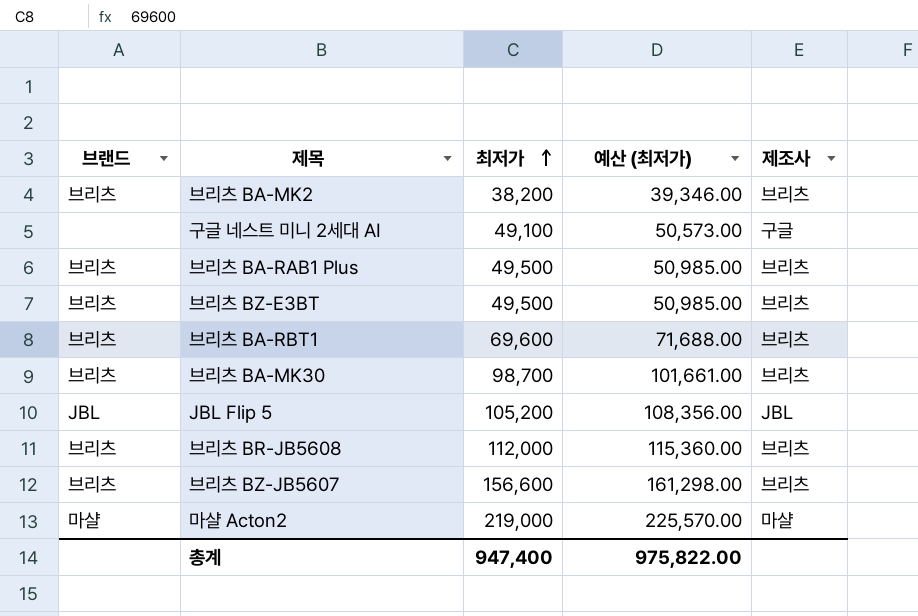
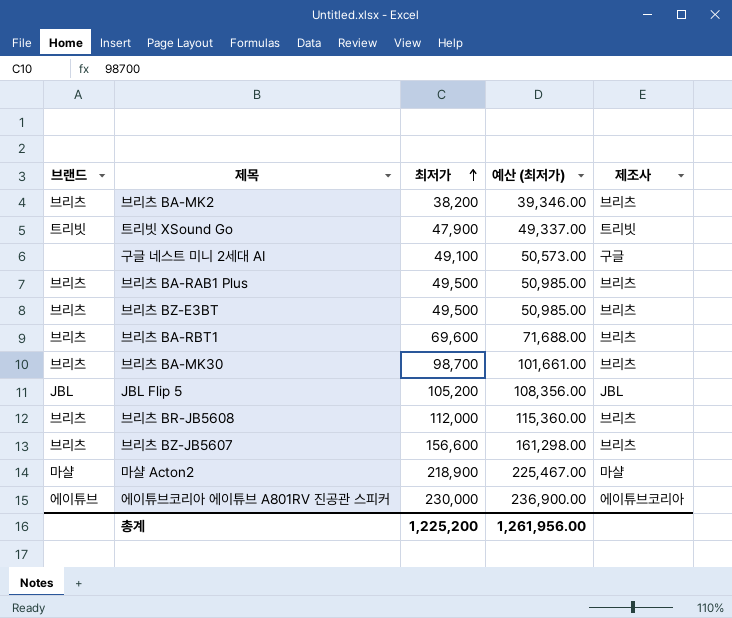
row 트리빗 XSound Go: none -> 트리빗 | 47,900 | 49,337.00 | 트리빗
마샬 Acton2 | 최저가: 219,000 -> 218,900
마샬 Acton2 | 예산 (최저가): 225,570.00 -> 225,467.00
row 에이튜브코리아 에이튜브 A801RV 진공관 스피커: none -> 에이튜브 | 230,000 | 236,900.00 | 에이튜브코리아
총계 | 최저가: 947,400 -> 1,225,200
총계 | 예산 (최저가): 975,822.00 -> 1,261,956.00

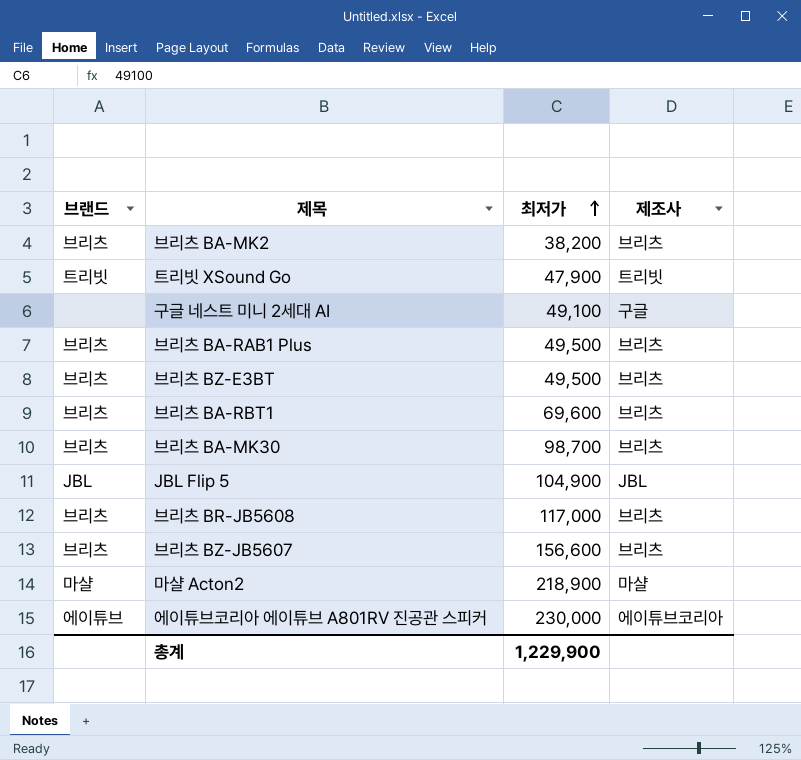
column 예산 (최저가) | formula: [최저가] * 1.03 -> none
JBL Flip 5 | 최저가: 105,200 -> 104,900
브리츠 BR-JB5608 | 최저가: 112,000 -> 117,000
총계 | 최저가: 1,225,200 -> 1,229,900

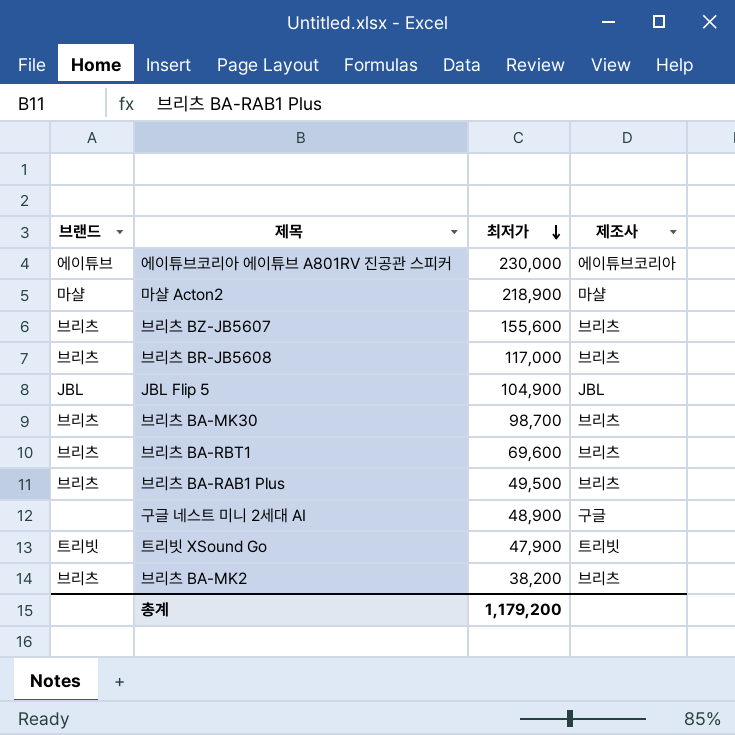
row order: 최저가 ascending -> 최저가 descending
row 브리츠 BZ-E3BT: 브리츠 | 49,500 | 브리츠 -> none
브리츠 BZ-JB5607 | 최저가: 156,600 -> 155,600
구글 네스트 미니 2세대 AI | 최저가: 49,100 -> 48,900
총계 | 최저가: 1,229,900 -> 1,179,200

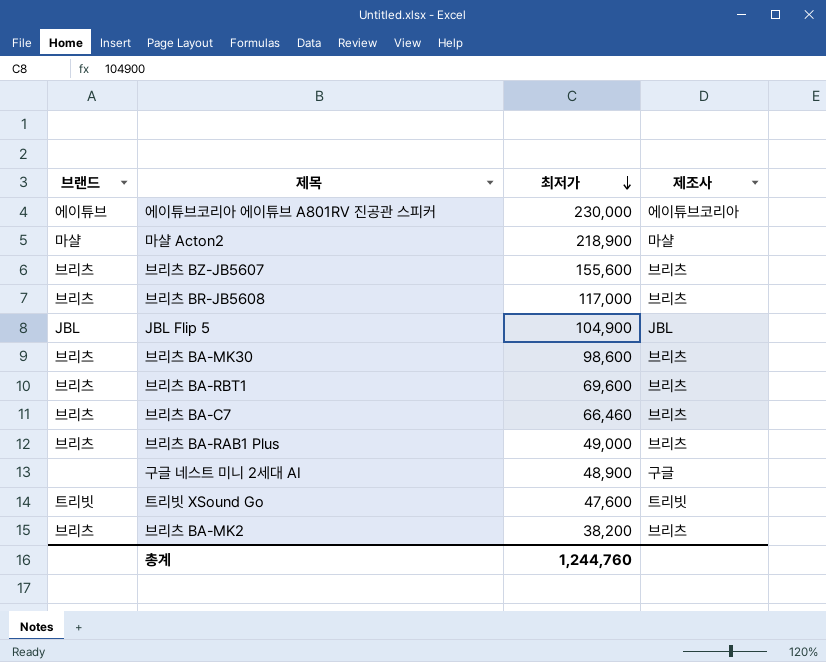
브리츠 BA-MK30 | 최저가: 98,700 -> 98,600
row 브리츠 BA-C7: none -> 브리츠 | 66,460 | 브리츠
브리츠 BA-RAB1 Plus | 최저가: 49,500 -> 49,000
트리빗 XSound Go | 최저가: 47,900 -> 47,600
총계 | 최저가: 1,179,200 -> 1,244,760

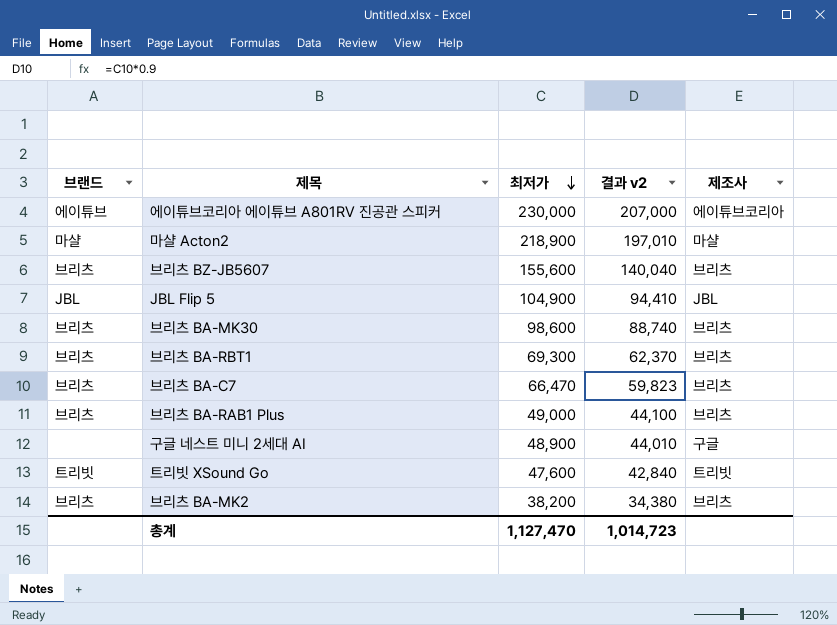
column 결과 v2 | formula: none -> [최저가] * 0.9
row 브리츠 BR-JB5608: 브리츠 | 117,000 | 브리츠 -> none
브리츠 BA-RBT1 | 최저가: 69,600 -> 69,300
브리츠 BA-C7 | 최저가: 66,460 -> 66,470
총계 | 최저가: 1,244,760 -> 1,127,470

